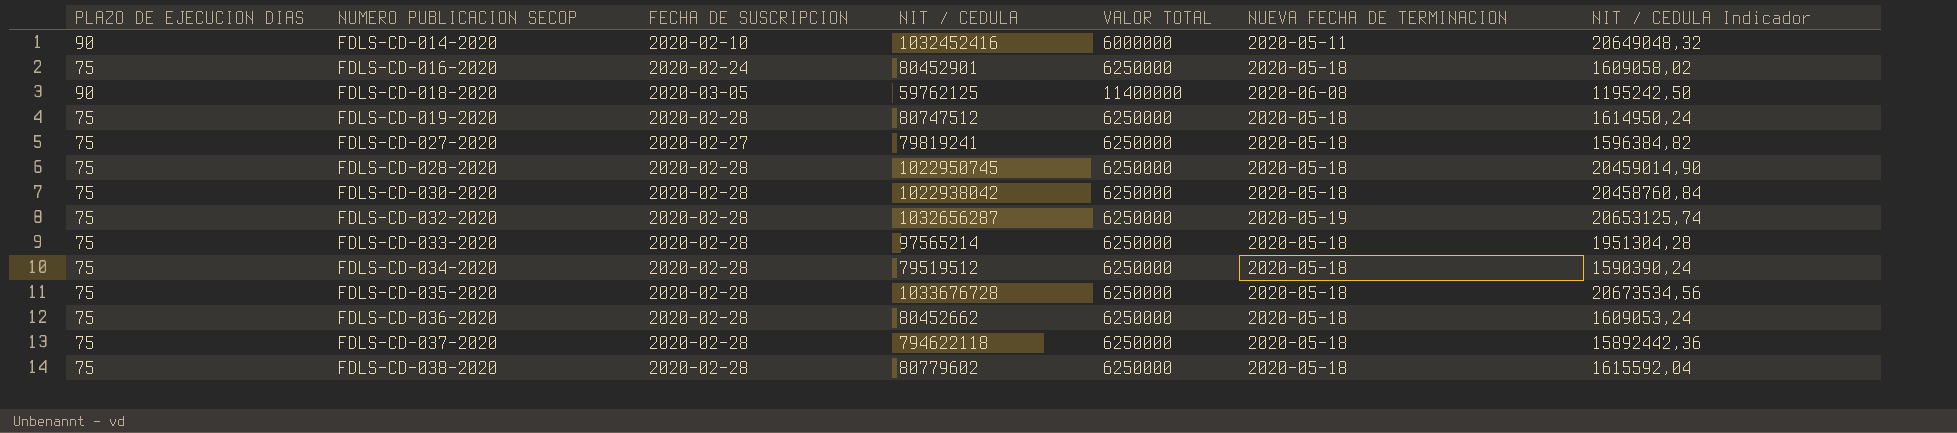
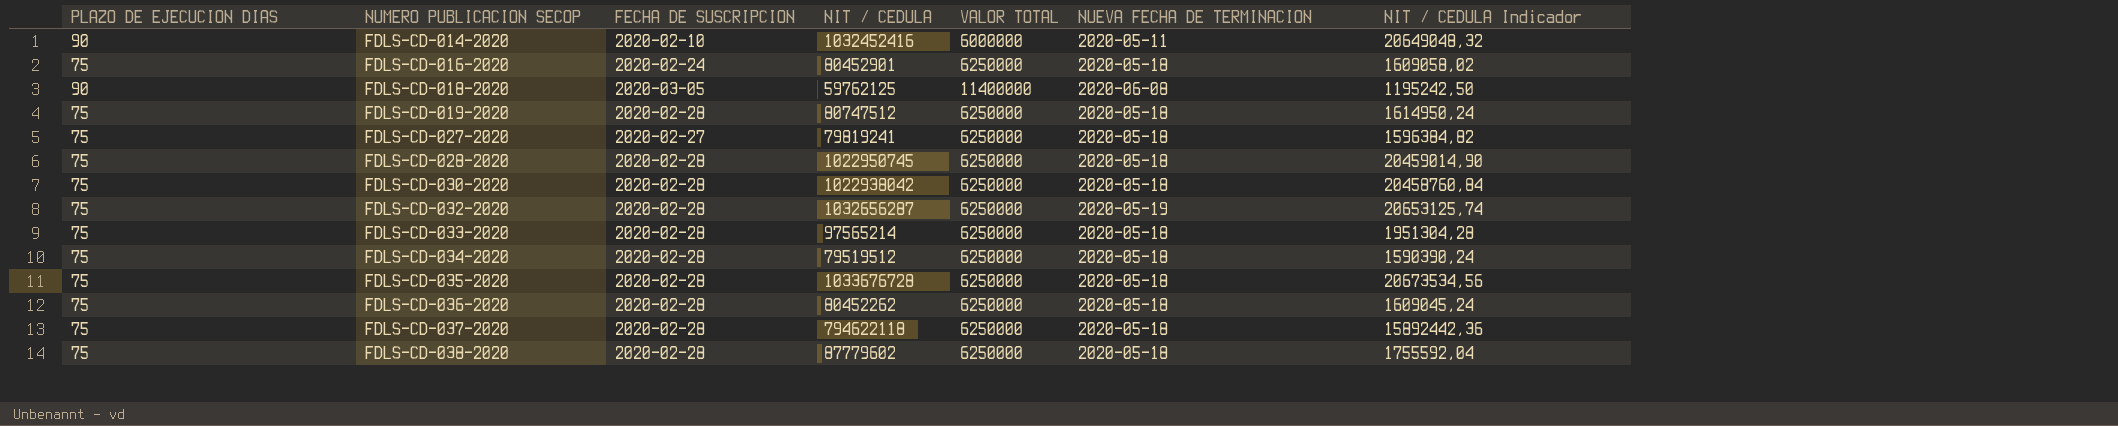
FDLS-CD-036-2020 | NIT / CEDULA: 80452662 -> 80452262
FDLS-CD-036-2020 | NIT / CEDULA Indicador: 1609053,24 -> 1609045,24
FDLS-CD-038-2020 | NIT / CEDULA: 80779602 -> 87779602
FDLS-CD-038-2020 | NIT / CEDULA Indicador: 1615592,04 -> 1755592,04

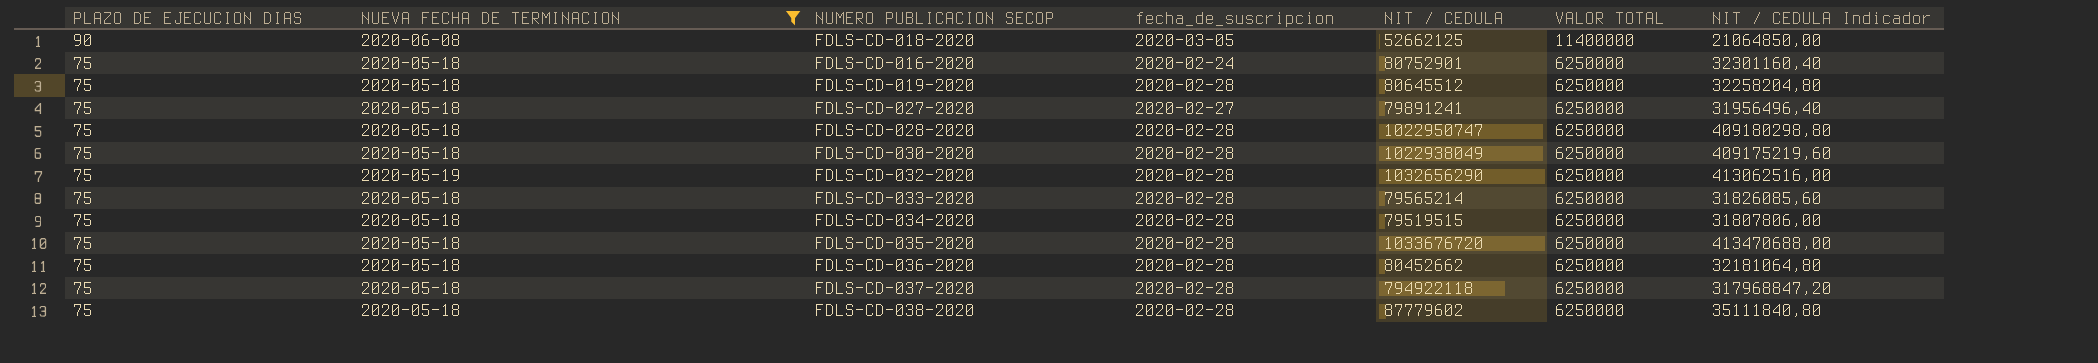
filter: none -> NUEVA FECHA DE TERMINACION != 2020-05-11
row order: NUMERO PUBLICACION SECOP ascending -> PLAZO DE EJECUCION DIAS descending
column NUEVA FECHA DE TERMINACION | position: 6 -> 2
column name: FECHA DE SUSCRIPCION -> fecha_de_suscripcion
column NIT / CEDULA Indicador | formula: [NIT / CEDULA] * 0,02 -> [NIT / CEDULA] * 0,4
FDLS-CD-018-2020 | NIT / CEDULA: 59762125 -> 52662125
FDLS-CD-016-2020 | NIT / CEDULA: 80452901 -> 80752901
FDLS-CD-019-2020 | NIT / CEDULA: 80747512 -> 80645512
FDLS-CD-027-2020 | NIT / CEDULA: 79819241 -> 79891241
FDLS-CD-028-2020 | NIT / CEDULA: 1022950745 -> 1022950747
FDLS-CD-030-2020 | NIT / CEDULA: 1022938042 -> 1022938049
FDLS-CD-032-2020 | NIT / CEDULA: 1032656287 -> 1032656290
FDLS-CD-033-2020 | NIT / CEDULA: 97565214 -> 79565214
FDLS-CD-034-2020 | NIT / CEDULA: 79519512 -> 79519515
FDLS-CD-035-2020 | NIT / CEDULA: 1033676728 -> 1033676720
FDLS-CD-036-2020 | NIT / CEDULA: 80452262 -> 80452662
FDLS-CD-037-2020 | NIT / CEDULA: 794622118 -> 794922118

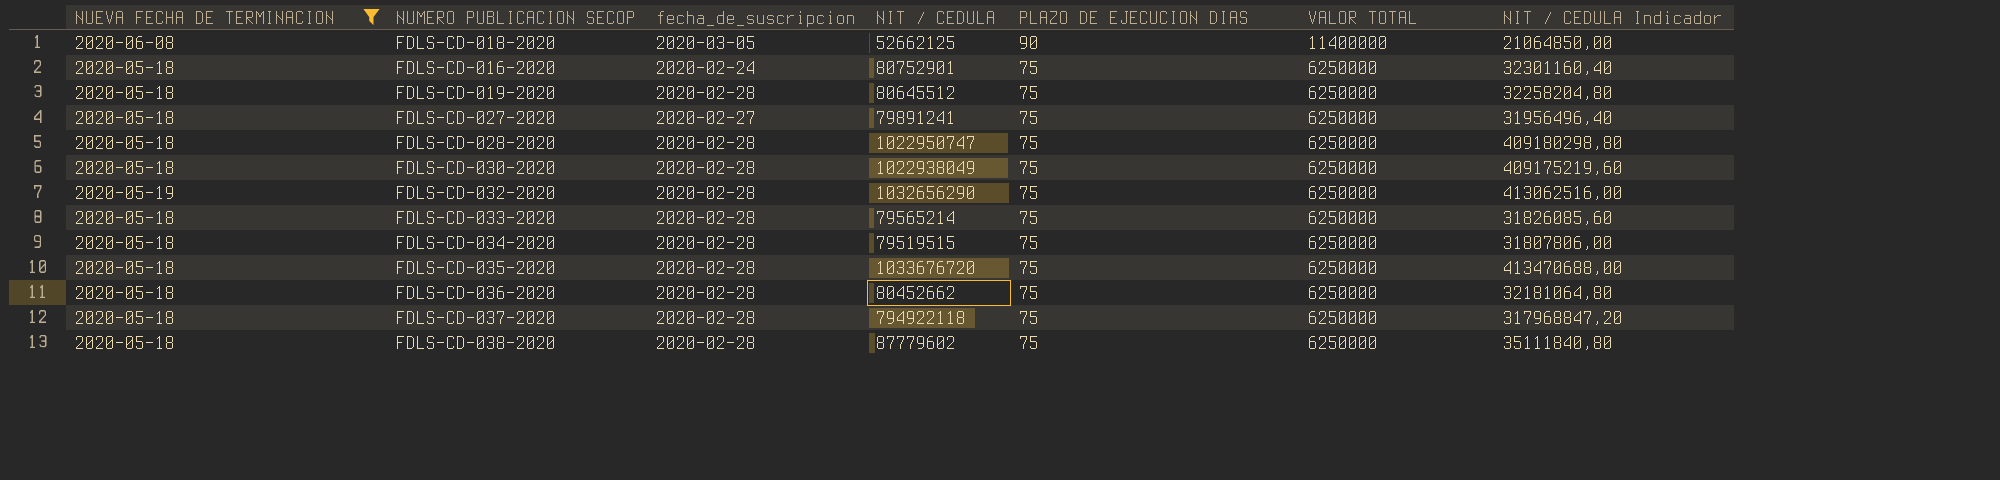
column PLAZO DE EJECUCION DIAS | position: 1 -> 5

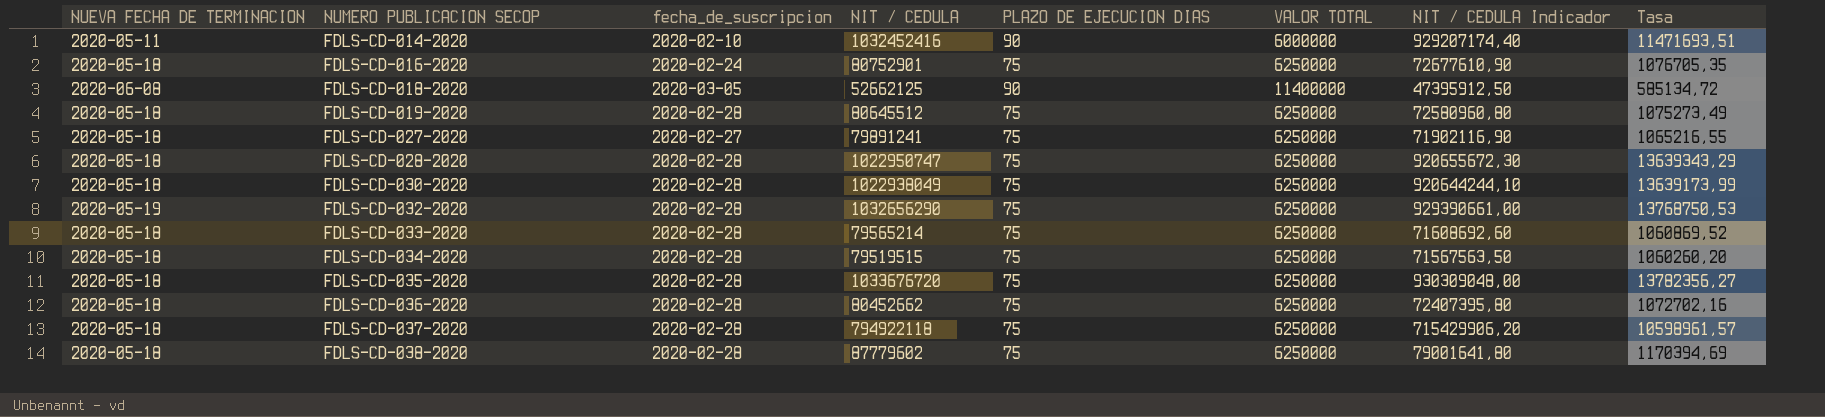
filter: NUEVA FECHA DE TERMINACION != 2020-05-11 -> none
row order: PLAZO DE EJECUCION DIAS descending -> NUMERO PUBLICACION SECOP ascending
column NIT / CEDULA Indicador | formula: [NIT / CEDULA] * 0,4 -> [NIT / CEDULA] * 0,9
column Tasa | formula: none -> [NIT / CEDULA] / [PLAZO DE EJECUCION DIAS]

